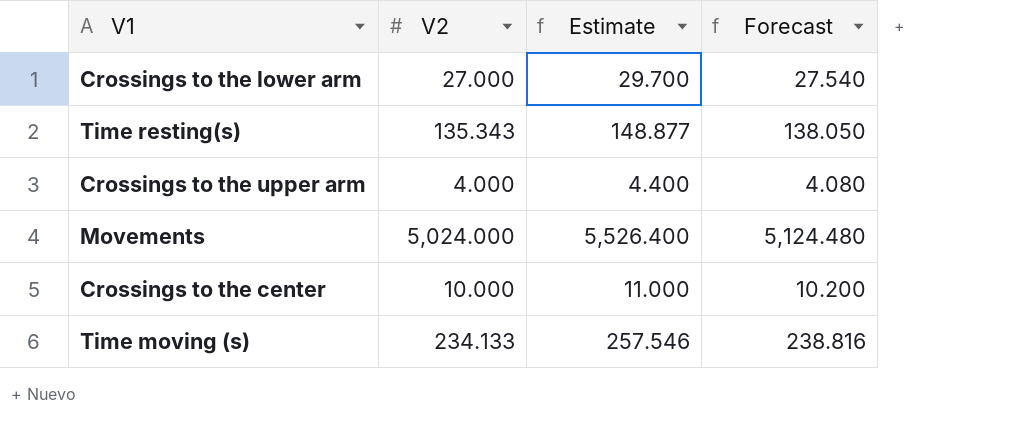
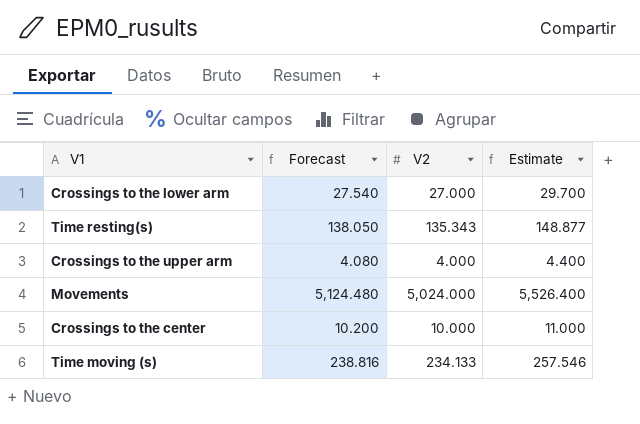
column Forecast | position: 4 -> 2

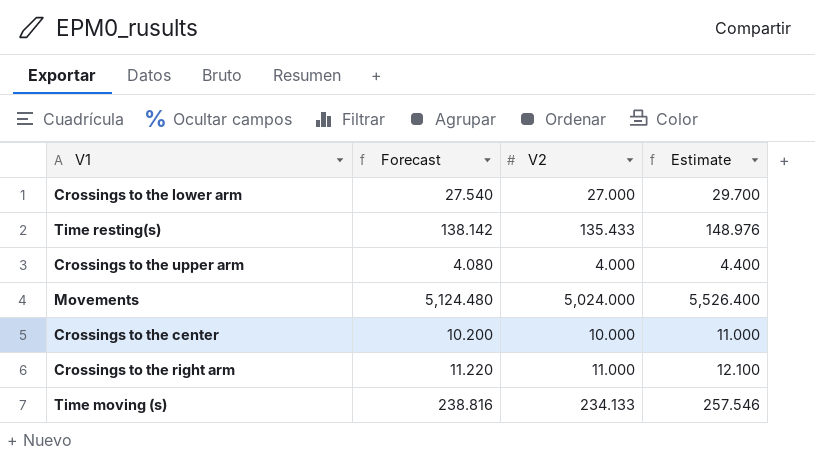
Time resting(s) | Forecast: 138.050 -> 138.142
Time resting(s) | V2: 135.343 -> 135.433
Time resting(s) | Estimate: 148.877 -> 148.976
row Crossings to the right arm: none -> 11.220 | 11.000 | 12.100

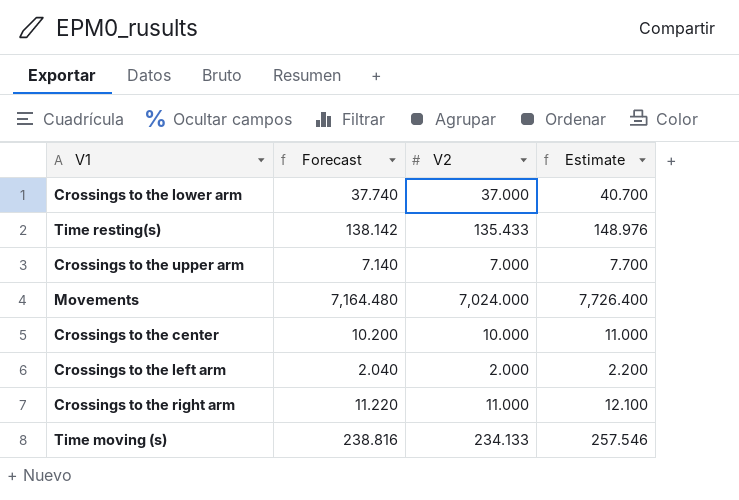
Crossings to the lower arm | Forecast: 27.540 -> 37.740
Crossings to the lower arm | V2: 27.000 -> 37.000
Crossings to the lower arm | Estimate: 29.700 -> 40.700
Crossings to the upper arm | Forecast: 4.080 -> 7.140
Crossings to the upper arm | V2: 4.000 -> 7.000
Crossings to the upper arm | Estimate: 4.400 -> 7.700
Movements | Forecast: 5,124.480 -> 7,164.480
Movements | V2: 5,024.000 -> 7,024.000
Movements | Estimate: 5,526.400 -> 7,726.400
row Crossings to the left arm: none -> 2.040 | 2.000 | 2.200

